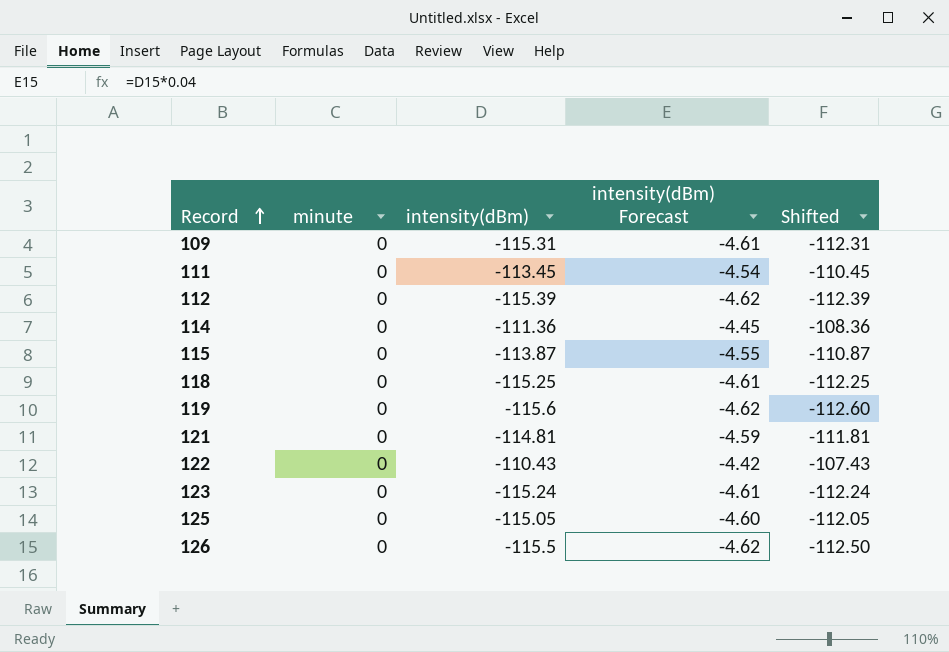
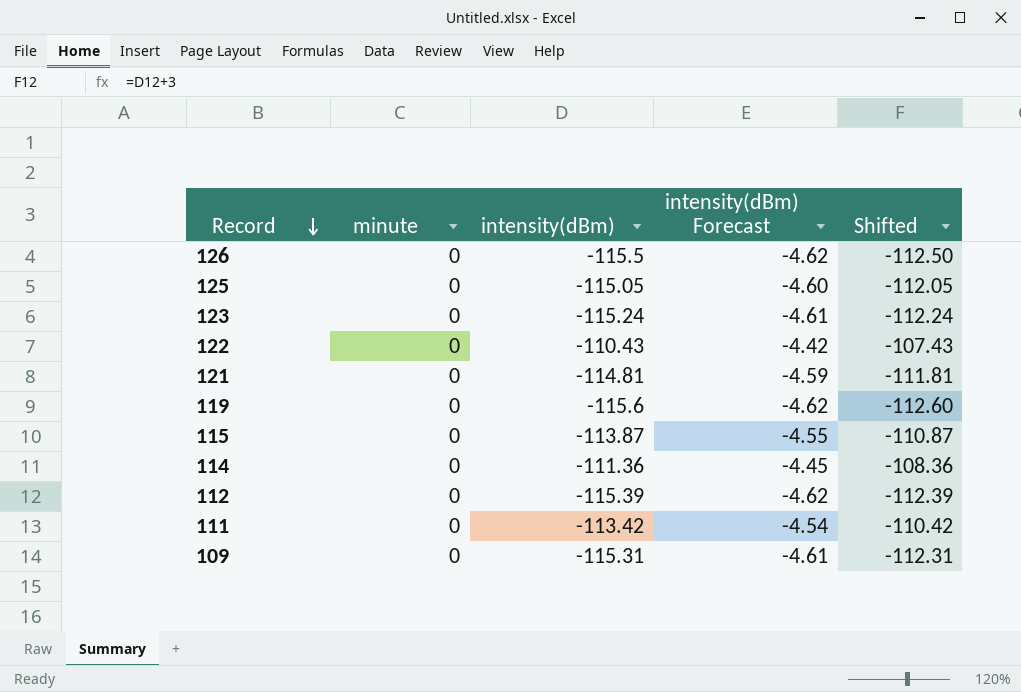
row order: Record ascending -> Record descending
row 118: 0 | -115.25 | -4.61 | -112.25 -> none
111 | intensity(dBm): -113.45 -> -113.42
111 | Shifted: -110.45 -> -110.42

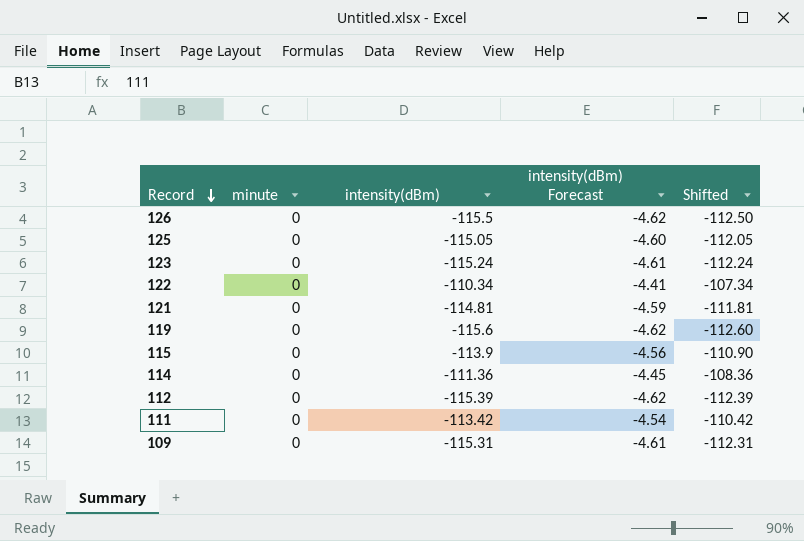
122 | intensity(dBm): -110.43 -> -110.34
122 | intensity(dBm) Forecast: -4.42 -> -4.41
122 | Shifted: -107.43 -> -107.34
115 | intensity(dBm): -113.87 -> -113.9
115 | intensity(dBm) Forecast: -4.55 -> -4.56
115 | Shifted: -110.87 -> -110.90

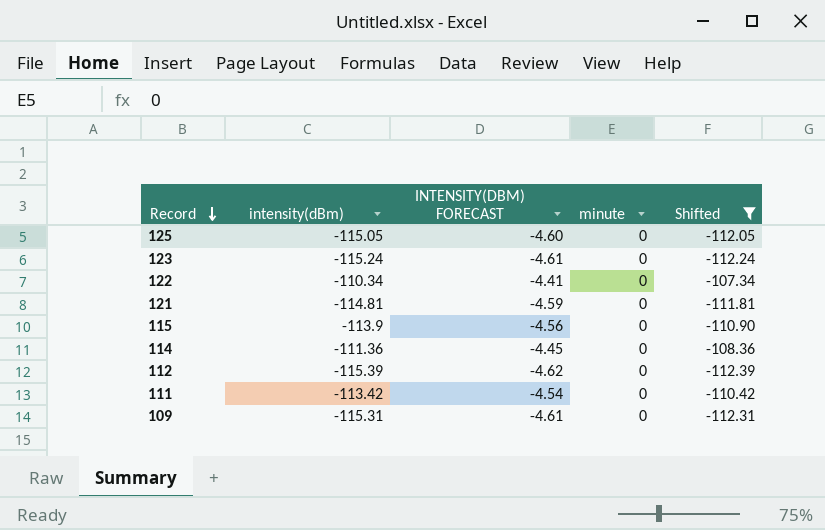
filter: none -> Shifted >= -112.39
column name: intensity(dBm) Forecast -> INTENSITY(DBM) FORECAST
column minute | position: 2 -> 4

